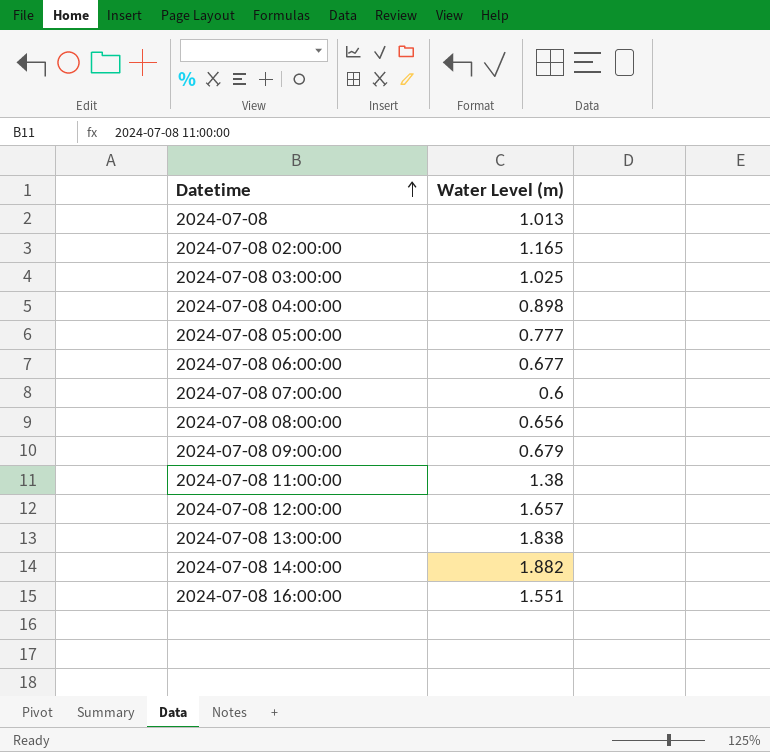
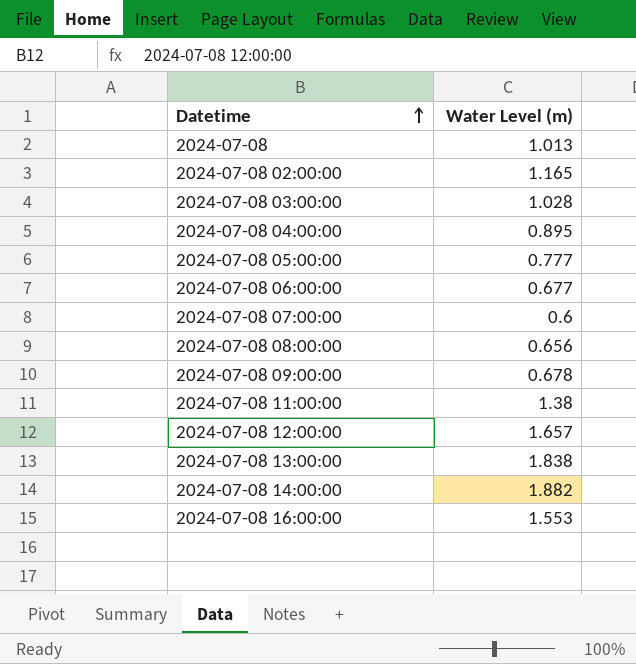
2024-07-08 03:00:00 | Water Level (m): 1.025 -> 1.028
2024-07-08 04:00:00 | Water Level (m): 0.898 -> 0.895
2024-07-08 09:00:00 | Water Level (m): 0.679 -> 0.678
2024-07-08 16:00:00 | Water Level (m): 1.551 -> 1.553

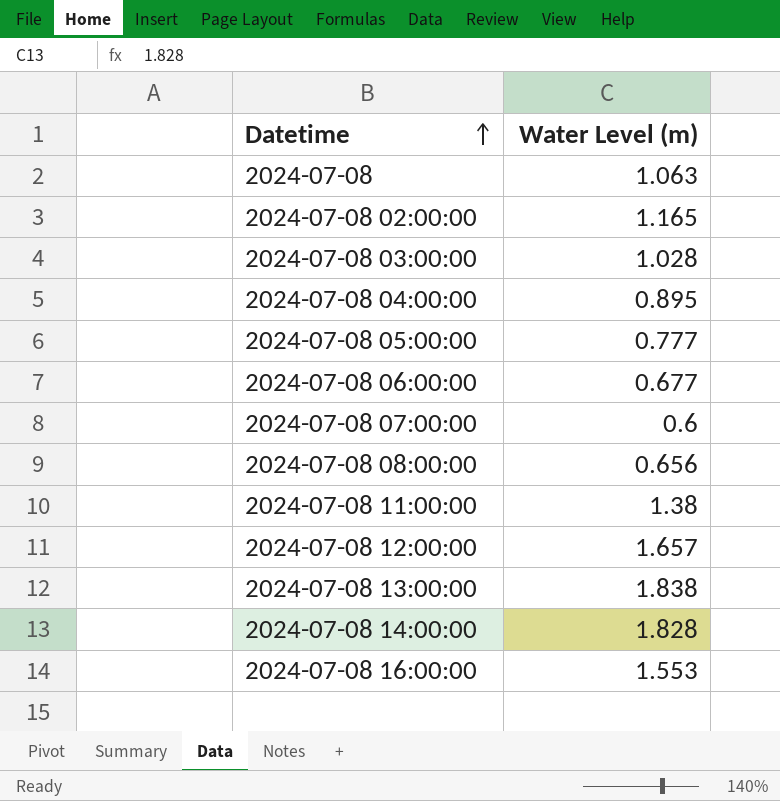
row 2024-07-08 09:00:00: 0.678 -> none
2024-07-08 | Water Level (m): 1.013 -> 1.063
2024-07-08 14:00:00 | Water Level (m): 1.882 -> 1.828

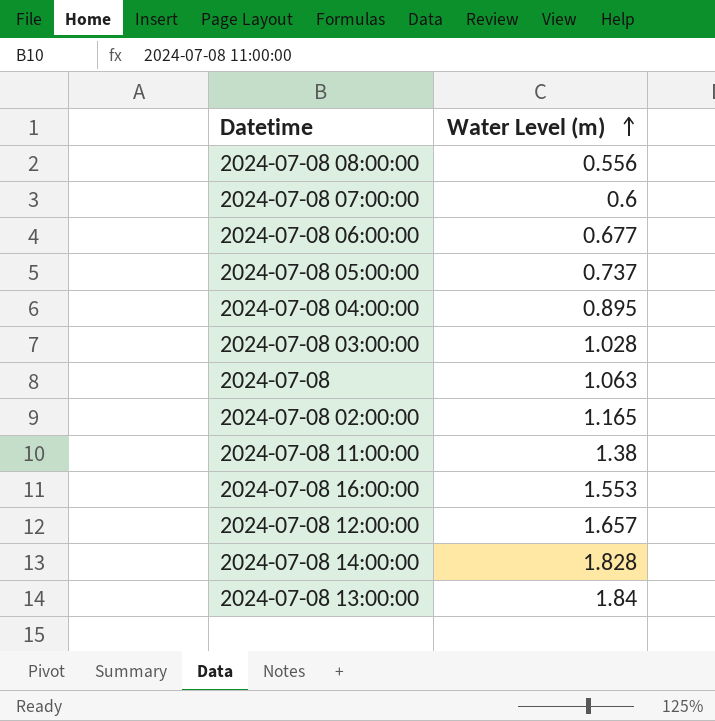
row order: Datetime ascending -> Water Level (m) ascending
2024-07-08 08:00:00 | Water Level (m): 0.656 -> 0.556
2024-07-08 05:00:00 | Water Level (m): 0.777 -> 0.737
2024-07-08 13:00:00 | Water Level (m): 1.838 -> 1.84

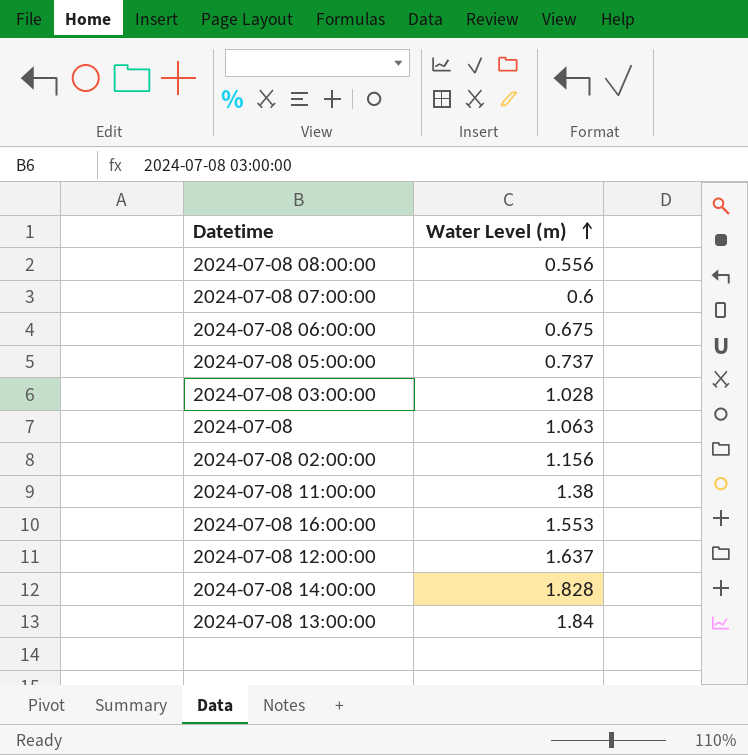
row 2024-07-08 04:00:00: 0.895 -> none
2024-07-08 06:00:00 | Water Level (m): 0.677 -> 0.675
2024-07-08 02:00:00 | Water Level (m): 1.165 -> 1.156
2024-07-08 12:00:00 | Water Level (m): 1.657 -> 1.637

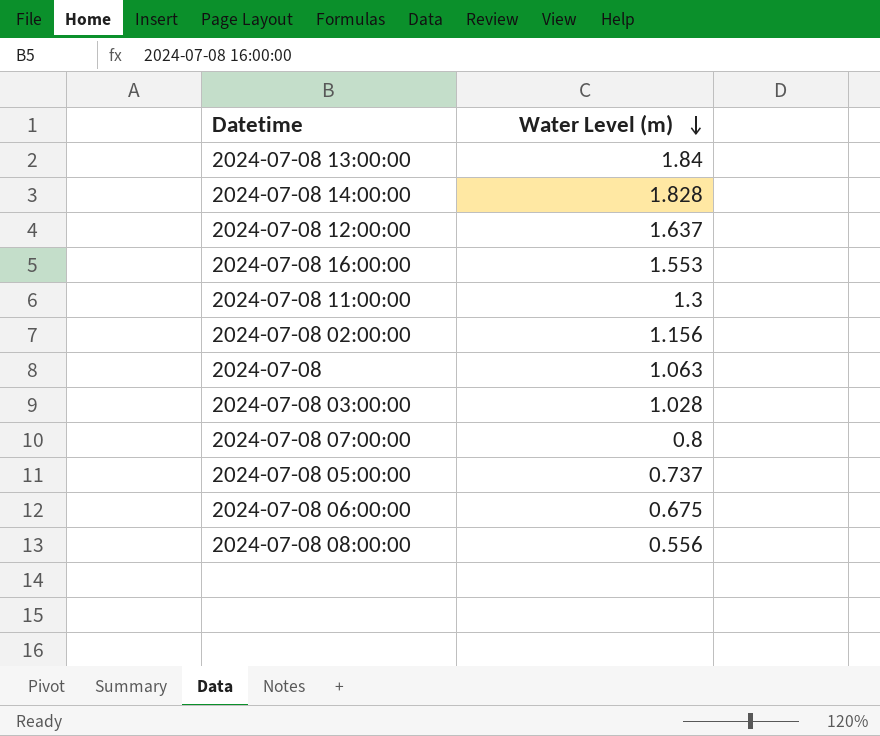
row order: Water Level (m) ascending -> Water Level (m) descending
2024-07-08 11:00:00 | Water Level (m): 1.38 -> 1.3
2024-07-08 07:00:00 | Water Level (m): 0.6 -> 0.8

